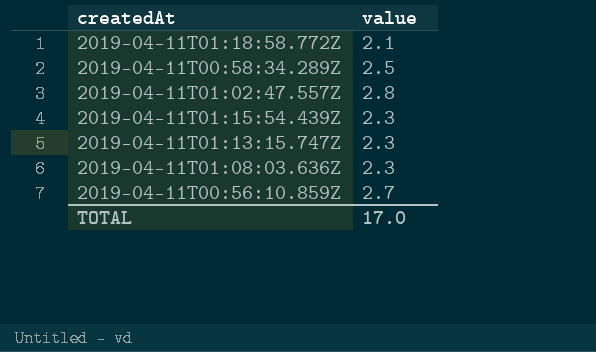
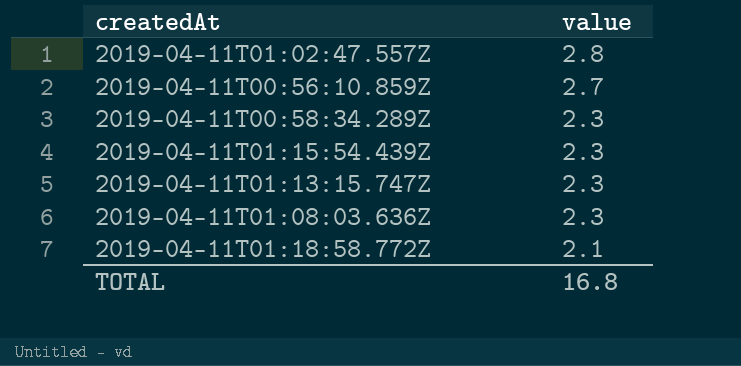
row order: none -> value descending
2019-04-11T00:58:34.289Z | value: 2.5 -> 2.3
TOTAL | value: 17.0 -> 16.8

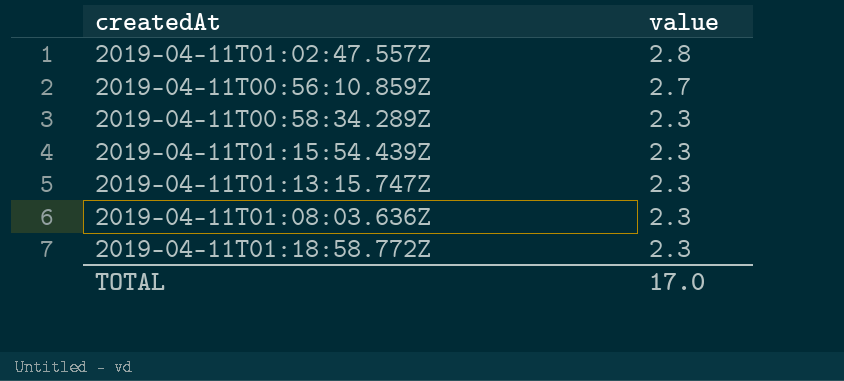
2019-04-11T01:18:58.772Z | value: 2.1 -> 2.3
TOTAL | value: 16.8 -> 17.0

